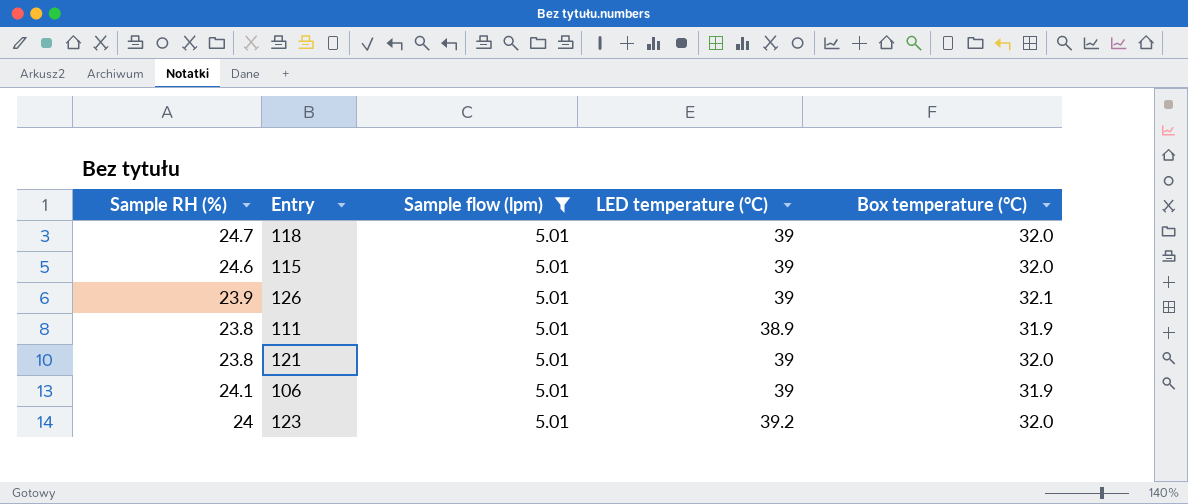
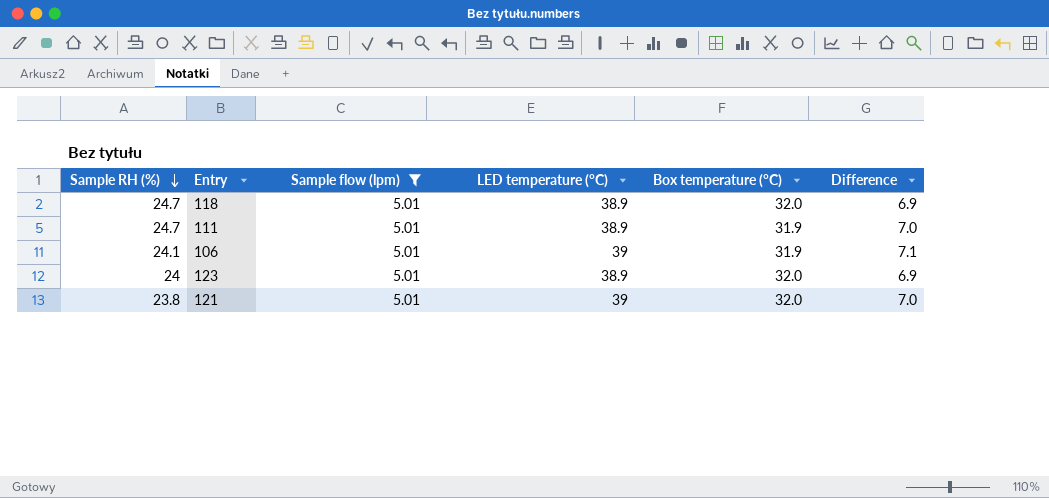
row order: none -> Sample RH (%) descending
column Difference | formula: none -> [LED temperature (°C)] - [Box temperature (°C)]
row 115: 24.6 | 5.01 | 39 | 32.0 -> none
row 126: 23.9 | 5.01 | 39 | 32.1 -> none
118 | LED temperature (°C): 39 -> 38.9
111 | Sample RH (%): 23.8 -> 24.7
123 | LED temperature (°C): 39.2 -> 38.9

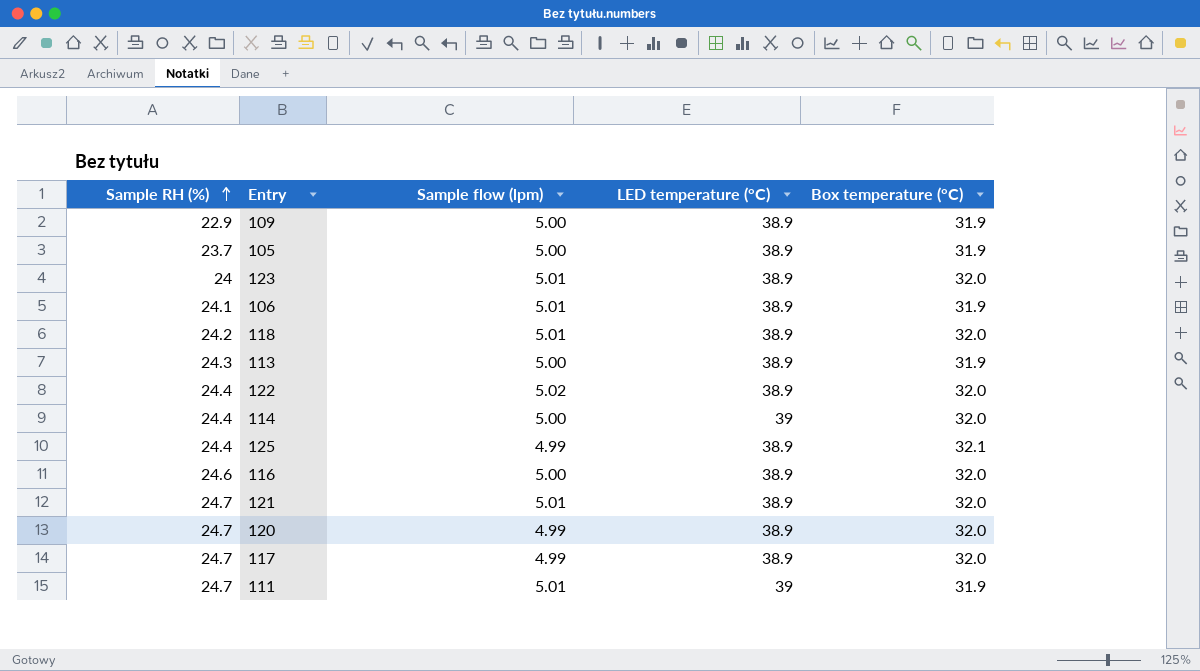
filter: Sample flow (lpm) = 5.01 -> none
row order: Sample RH (%) descending -> Sample RH (%) ascending
column Difference | formula: [LED temperature (°C)] - [Box temperature (°C)] -> none
106 | LED temperature (°C): 39 -> 38.9
118 | Sample RH (%): 24.7 -> 24.2
121 | Sample RH (%): 23.8 -> 24.7
121 | LED temperature (°C): 39 -> 38.9
111 | LED temperature (°C): 38.9 -> 39

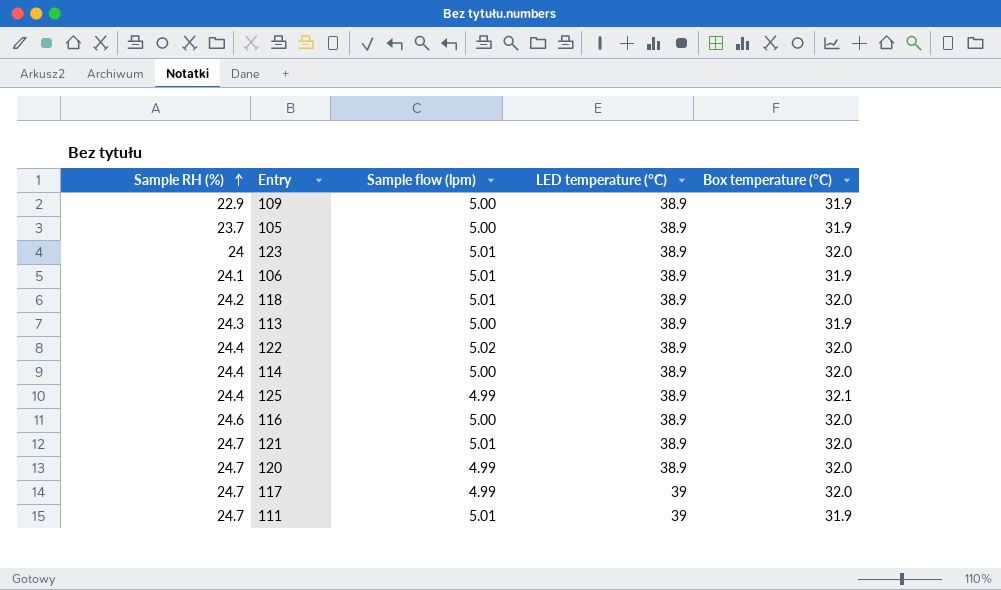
114 | LED temperature (°C): 39 -> 38.9
117 | LED temperature (°C): 38.9 -> 39

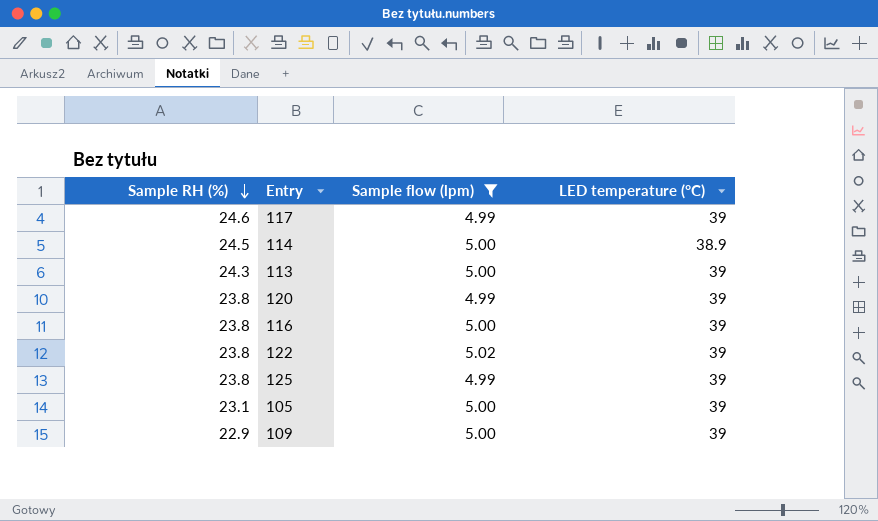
filter: none -> Sample flow (lpm) != 5.01
row order: Sample RH (%) ascending -> Sample RH (%) descending
column Box temperature (°C) | position: 5 -> none
117 | Sample RH (%): 24.7 -> 24.6
114 | Sample RH (%): 24.4 -> 24.5
113 | LED temperature (°C): 38.9 -> 39
120 | Sample RH (%): 24.7 -> 23.8
120 | LED temperature (°C): 38.9 -> 39
116 | Sample RH (%): 24.6 -> 23.8
116 | LED temperature (°C): 38.9 -> 39
122 | Sample RH (%): 24.4 -> 23.8
122 | LED temperature (°C): 38.9 -> 39
125 | Sample RH (%): 24.4 -> 23.8
125 | LED temperature (°C): 38.9 -> 39
105 | Sample RH (%): 23.7 -> 23.1
105 | LED temperature (°C): 38.9 -> 39
109 | LED temperature (°C): 38.9 -> 39

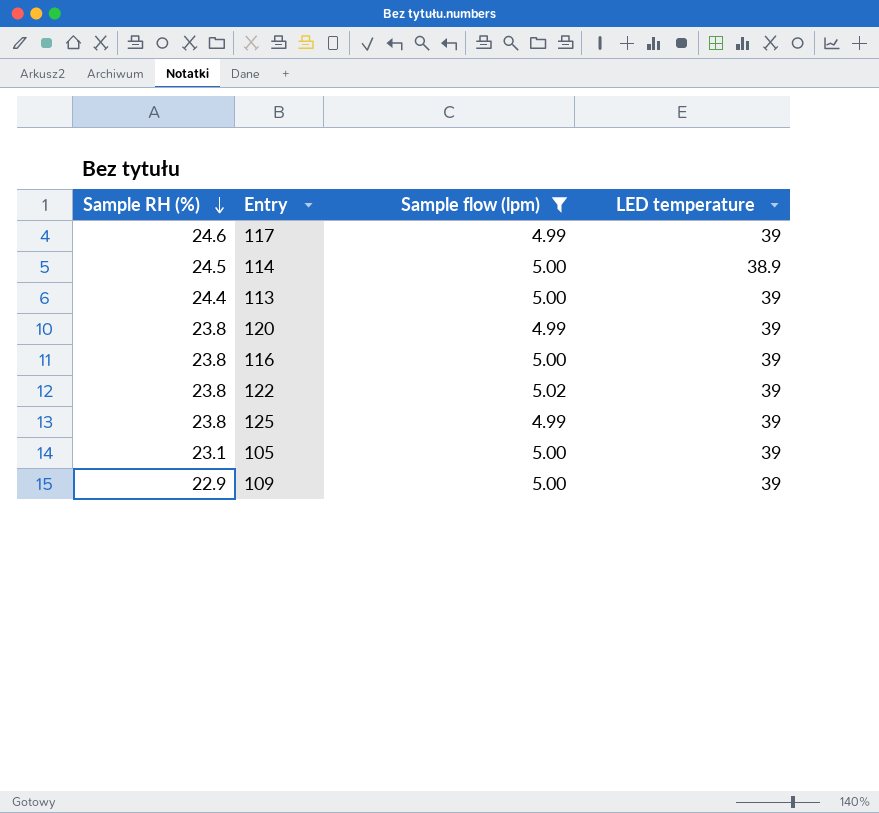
column name: LED temperature (°C) -> LED temperature
113 | Sample RH (%): 24.3 -> 24.4

